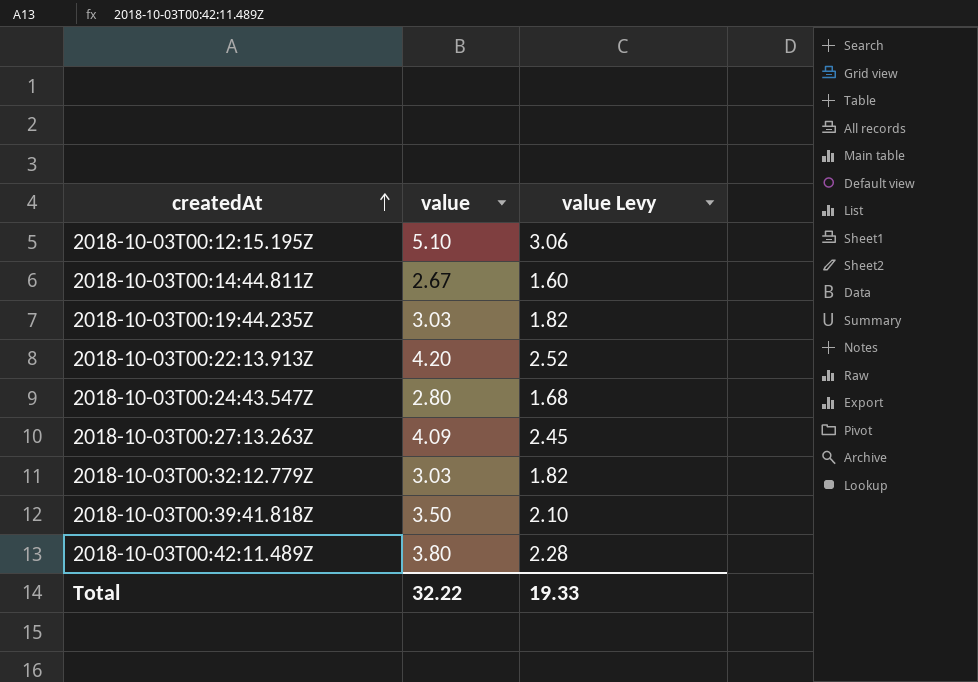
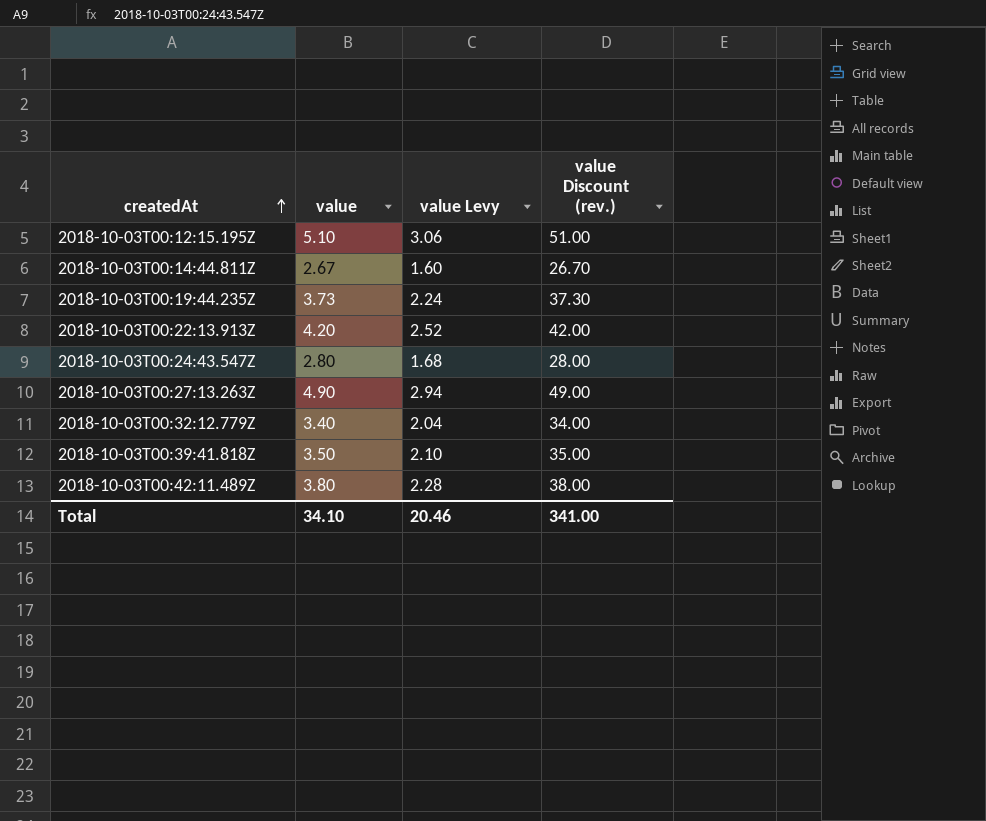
column value Discount (rev.) | formula: none -> [value] * 10
2018-10-03T00:19:44.235Z | value: 3.03 -> 3.73
2018-10-03T00:19:44.235Z | value Levy: 1.82 -> 2.24
2018-10-03T00:27:13.263Z | value: 4.09 -> 4.90
2018-10-03T00:27:13.263Z | value Levy: 2.45 -> 2.94
2018-10-03T00:32:12.779Z | value: 3.03 -> 3.40
2018-10-03T00:32:12.779Z | value Levy: 1.82 -> 2.04
Total | value: 32.22 -> 34.10
Total | value Levy: 19.33 -> 20.46

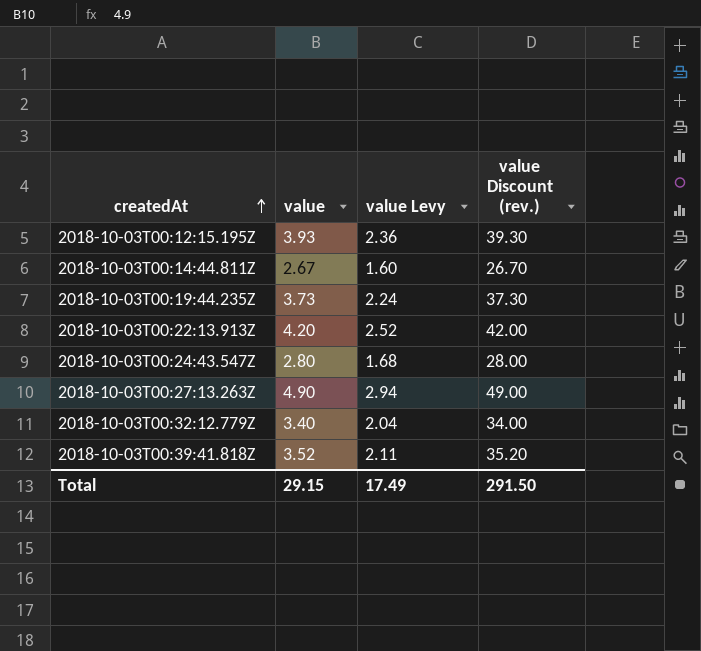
row 2018-10-03T00:42:11.489Z: 3.80 | 2.28 | 38.00 -> none
2018-10-03T00:12:15.195Z | value: 5.10 -> 3.93
2018-10-03T00:12:15.195Z | value Levy: 3.06 -> 2.36
2018-10-03T00:12:15.195Z | value Discount (rev.): 51.00 -> 39.30
2018-10-03T00:39:41.818Z | value: 3.50 -> 3.52
2018-10-03T00:39:41.818Z | value Levy: 2.10 -> 2.11
2018-10-03T00:39:41.818Z | value Discount (rev.): 35.00 -> 35.20
Total | value: 34.10 -> 29.15
Total | value Levy: 20.46 -> 17.49
Total | value Discount (rev.): 341.00 -> 291.50

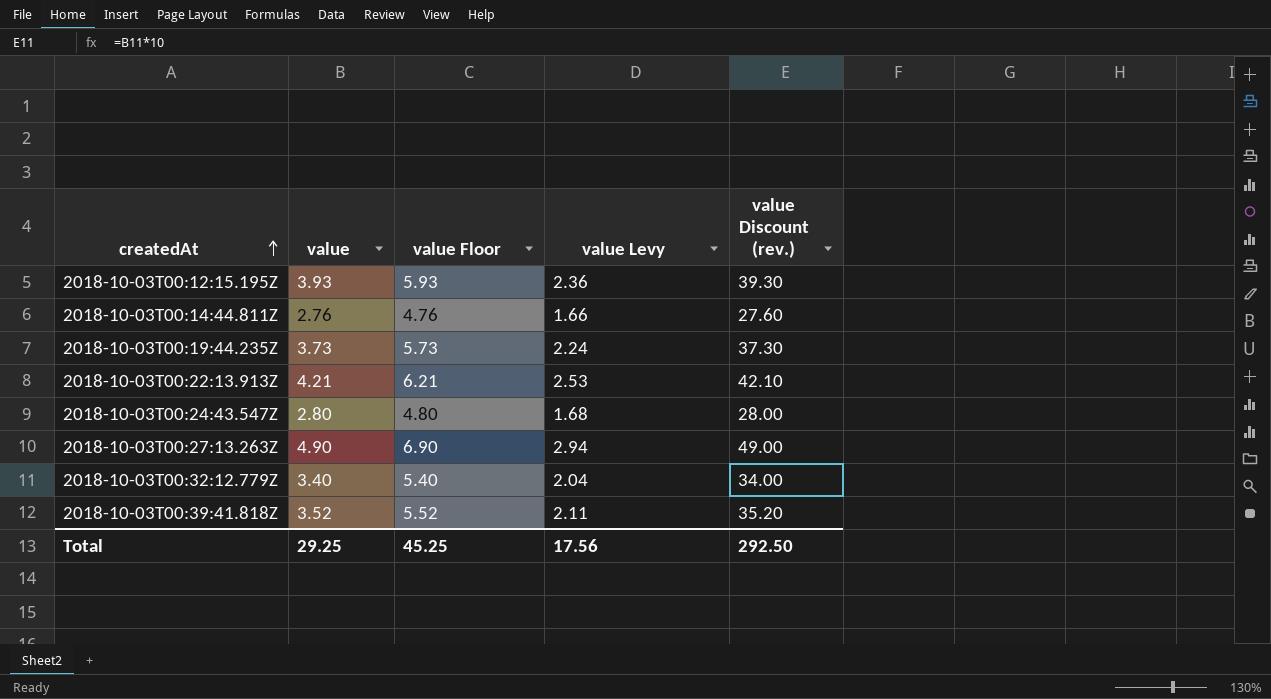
column value Floor | formula: none -> [value] + 2
2018-10-03T00:14:44.811Z | value: 2.67 -> 2.76
2018-10-03T00:14:44.811Z | value Levy: 1.60 -> 1.66
2018-10-03T00:14:44.811Z | value Discount (rev.): 26.70 -> 27.60
2018-10-03T00:22:13.913Z | value: 4.20 -> 4.21
2018-10-03T00:22:13.913Z | value Levy: 2.52 -> 2.53
2018-10-03T00:22:13.913Z | value Discount (rev.): 42.00 -> 42.10
Total | value: 29.15 -> 29.25
Total | value Levy: 17.49 -> 17.56
Total | value Discount (rev.): 291.50 -> 292.50

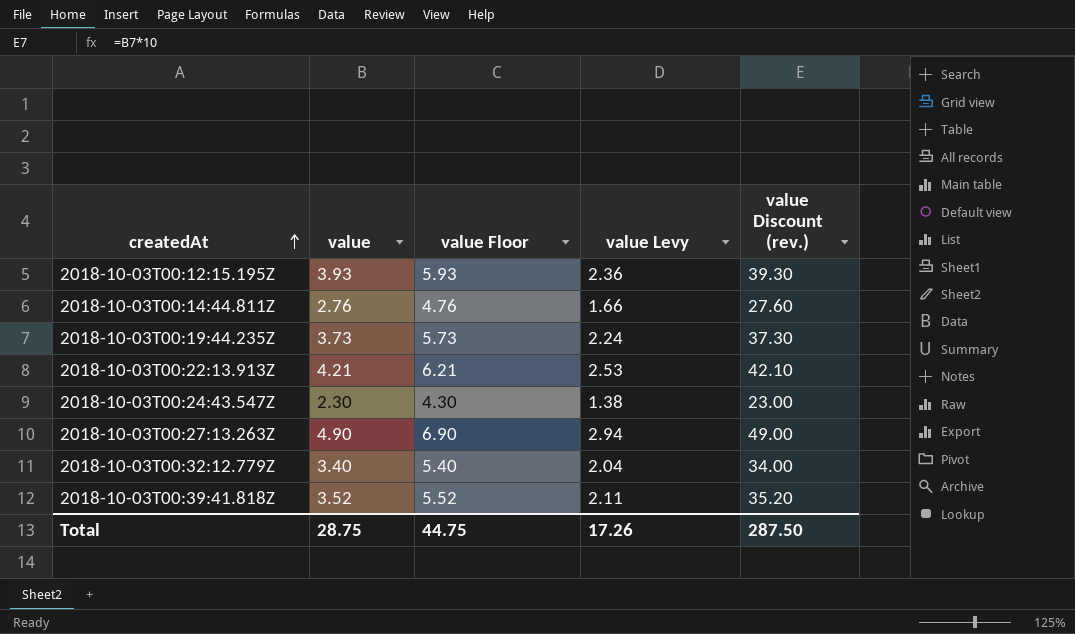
2018-10-03T00:24:43.547Z | value: 2.80 -> 2.30
2018-10-03T00:24:43.547Z | value Floor: 4.80 -> 4.30
2018-10-03T00:24:43.547Z | value Levy: 1.68 -> 1.38
2018-10-03T00:24:43.547Z | value Discount (rev.): 28.00 -> 23.00
Total | value: 29.25 -> 28.75
Total | value Floor: 45.25 -> 44.75
Total | value Levy: 17.56 -> 17.26
Total | value Discount (rev.): 292.50 -> 287.50

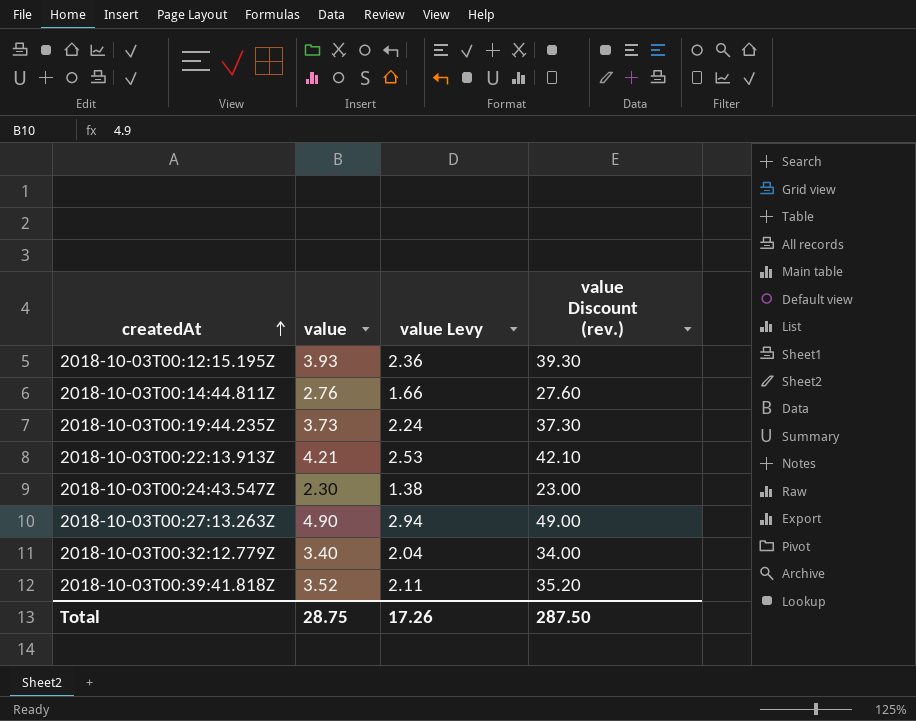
column value Floor | formula: [value] + 2 -> none

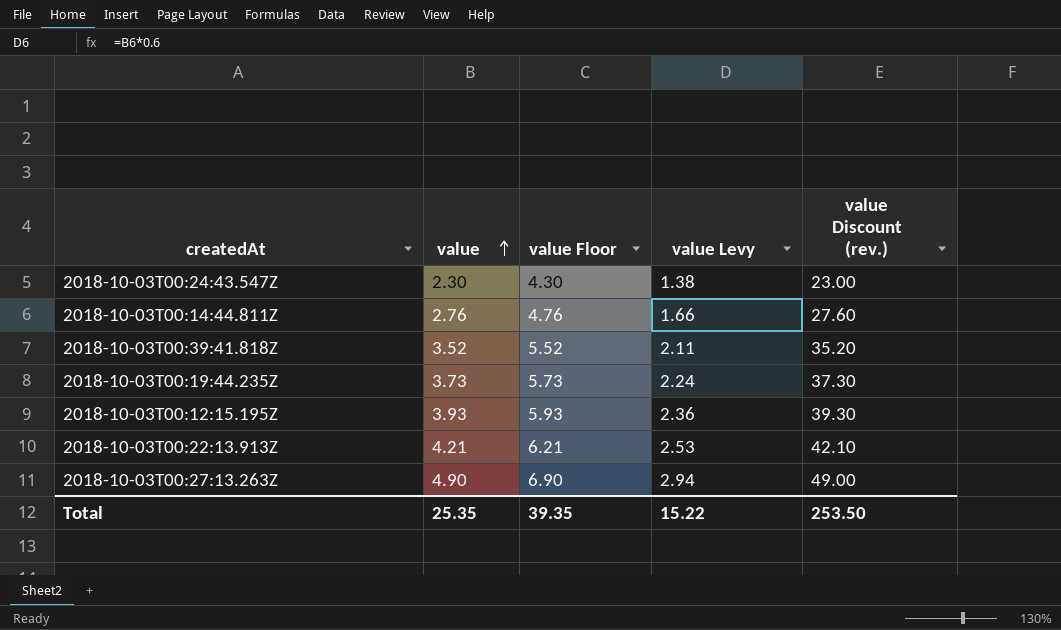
row order: createdAt ascending -> value ascending
column value Floor | formula: none -> [value] + 2
row 2018-10-03T00:32:12.779Z: 3.40 | 2.04 | 34.00 -> none
Total | value: 28.75 -> 25.35
Total | value Levy: 17.26 -> 15.22
Total | value Discount (rev.): 287.50 -> 253.50

